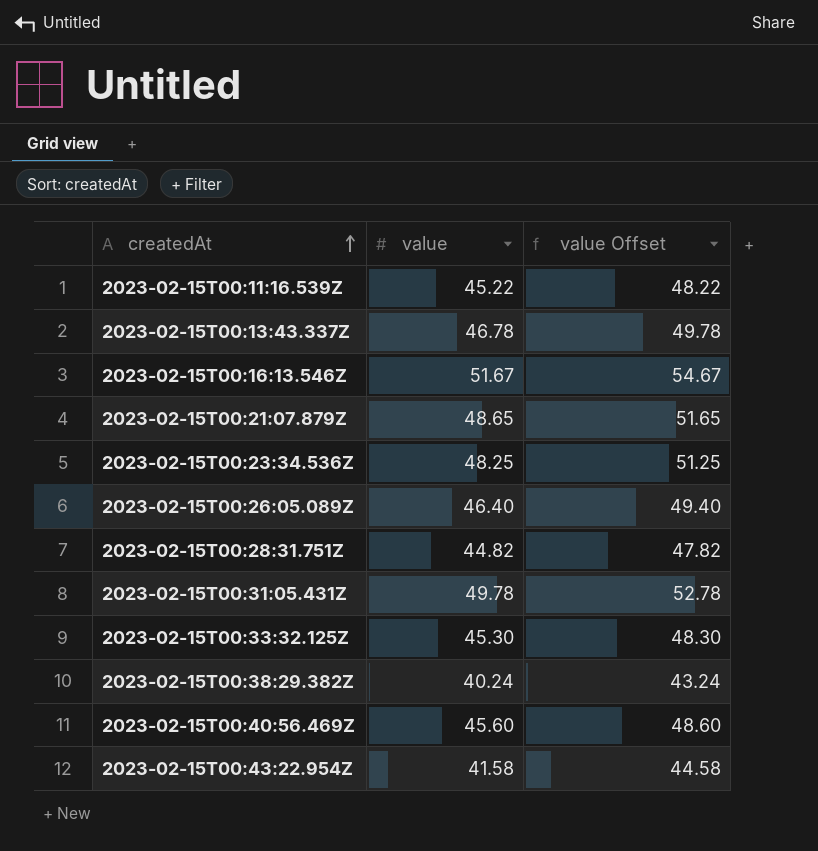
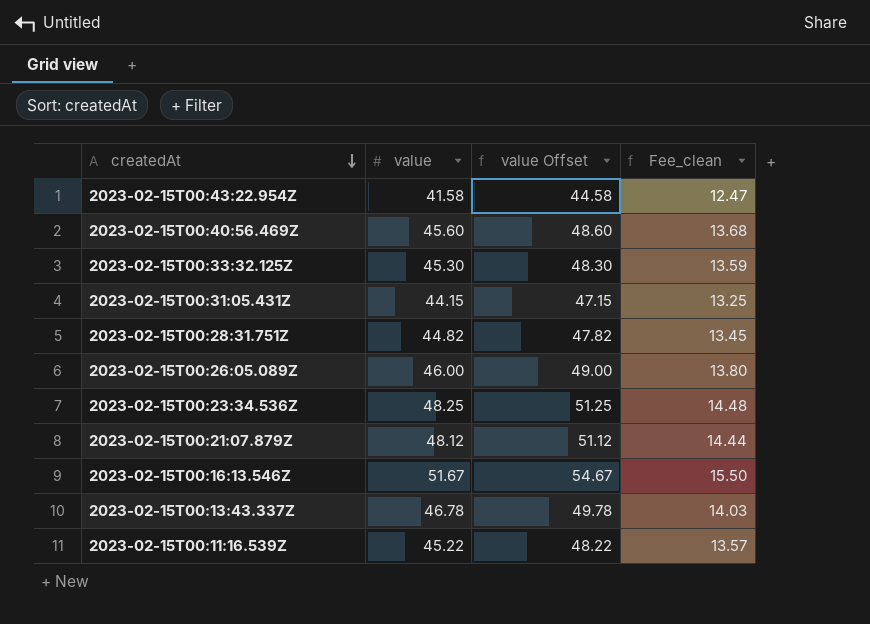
row order: createdAt ascending -> createdAt descending
column Fee_clean | formula: none -> [value] * 0.3
row 2023-02-15T00:38:29.382Z: 40.24 | 43.24 -> none
2023-02-15T00:31:05.431Z | value: 49.78 -> 44.15
2023-02-15T00:31:05.431Z | value Offset: 52.78 -> 47.15
2023-02-15T00:26:05.089Z | value: 46.40 -> 46.00
2023-02-15T00:26:05.089Z | value Offset: 49.40 -> 49.00
2023-02-15T00:21:07.879Z | value: 48.65 -> 48.12
2023-02-15T00:21:07.879Z | value Offset: 51.65 -> 51.12

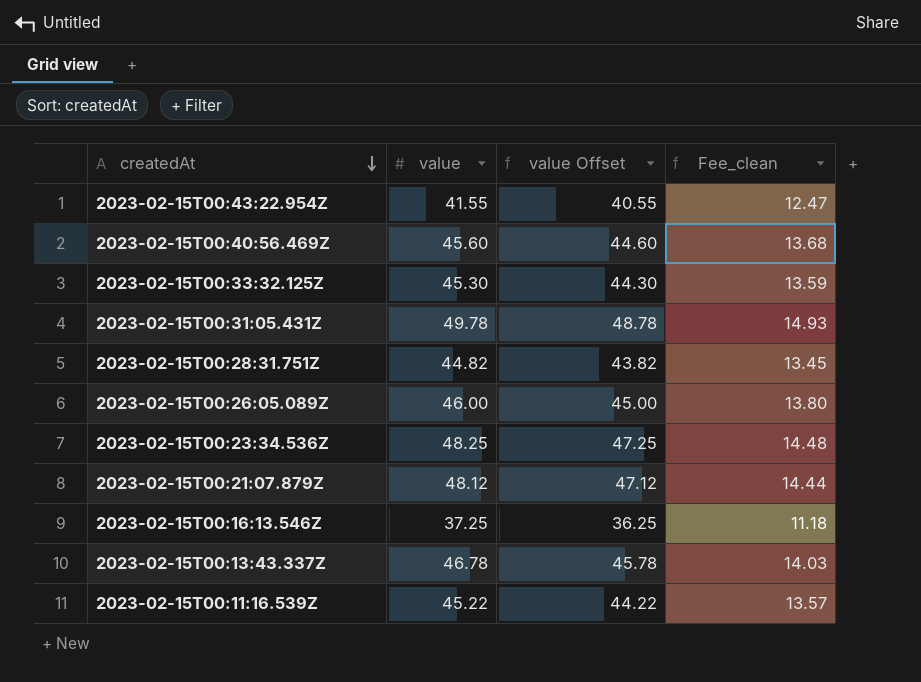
column value Offset | formula: [value] + 3 -> [value] - 1
2023-02-15T00:43:22.954Z | value: 41.58 -> 41.55
2023-02-15T00:31:05.431Z | value: 44.15 -> 49.78
2023-02-15T00:31:05.431Z | Fee_clean: 13.25 -> 14.93
2023-02-15T00:16:13.546Z | value: 51.67 -> 37.25
2023-02-15T00:16:13.546Z | Fee_clean: 15.50 -> 11.18

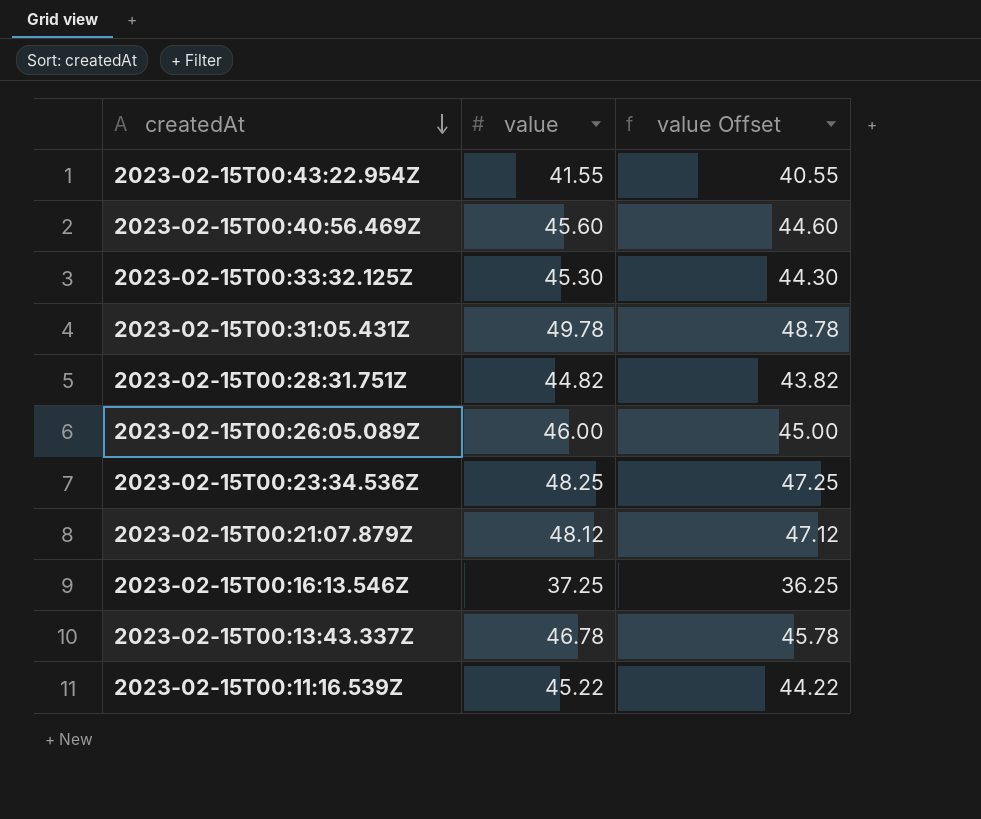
column Fee_clean | formula: [value] * 0.3 -> none

